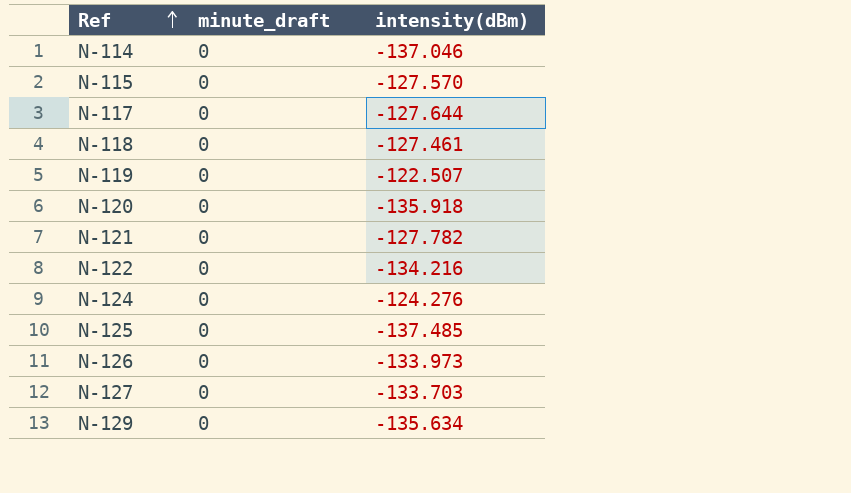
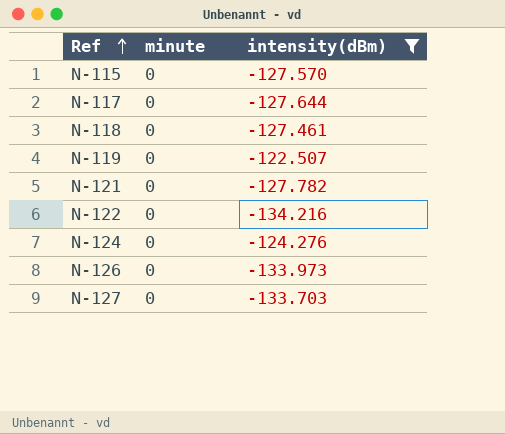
filter: none -> intensity(dBm) >= -134.216
column name: minute_draft -> minute

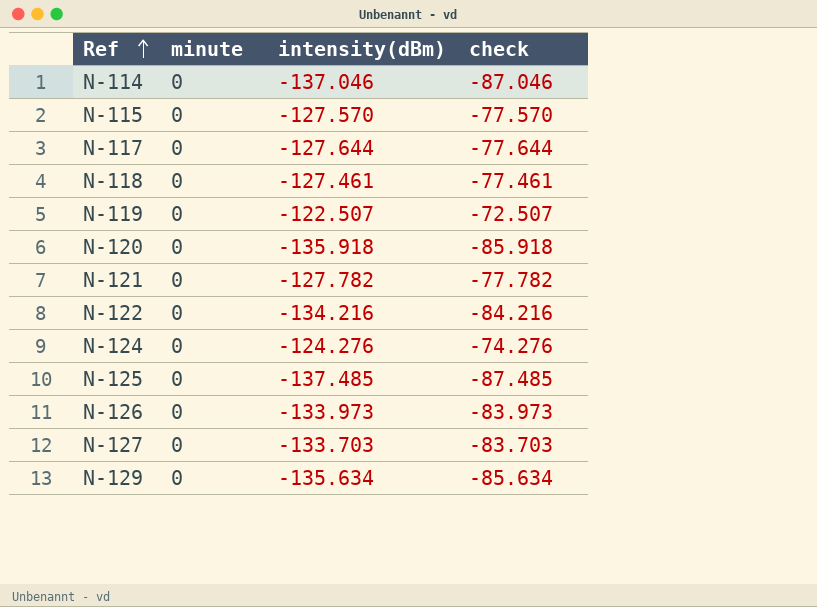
filter: intensity(dBm) >= -134.216 -> none
column check | formula: none -> [intensity(dBm)] + 50

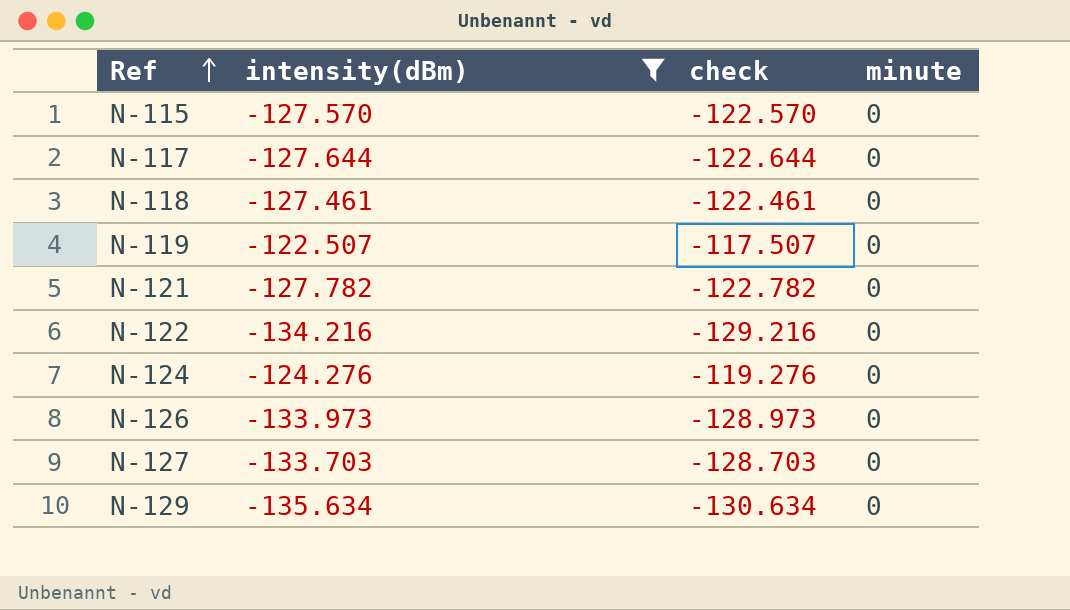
filter: none -> intensity(dBm) >= -135.634
column check | formula: [intensity(dBm)] + 50 -> [intensity(dBm)] + 5
column minute | position: 2 -> 4

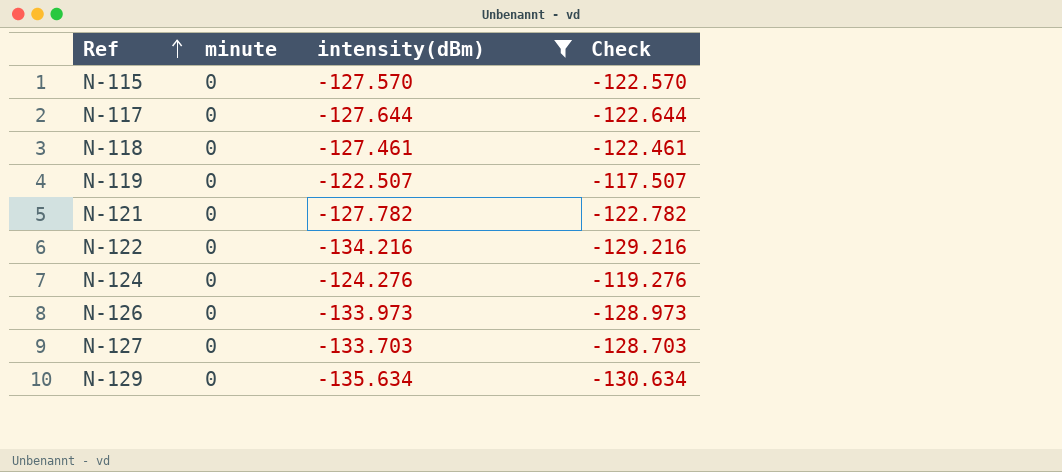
column minute | position: 4 -> 2
column name: check -> Check

